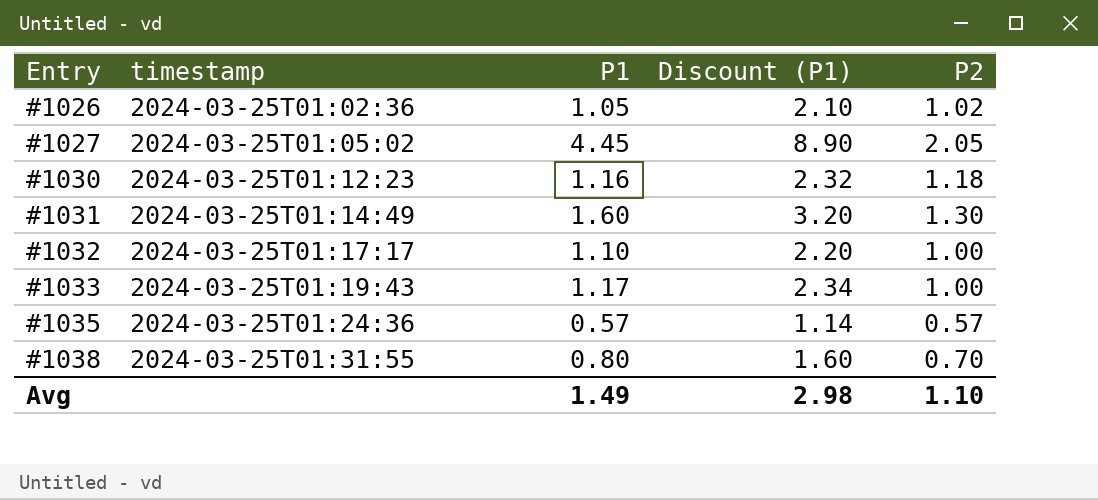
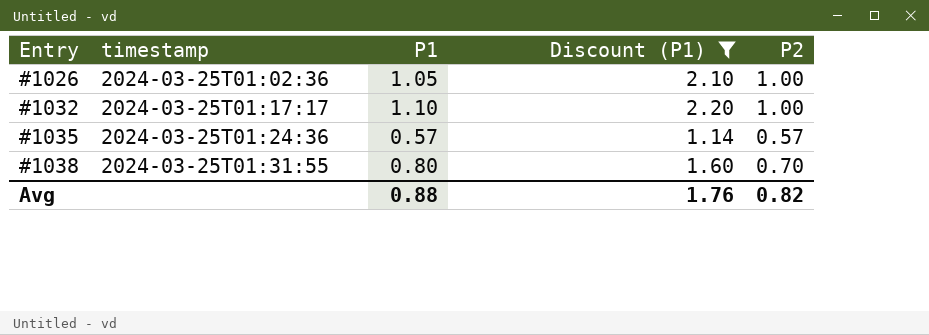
filter: none -> Discount (P1) <= 2.20
#1026 | P2: 1.02 -> 1.00
Avg | P1: 1.49 -> 0.88
Avg | Discount (P1): 2.98 -> 1.76
Avg | P2: 1.10 -> 0.82

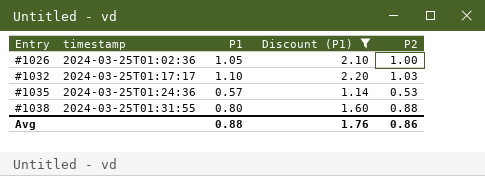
#1032 | P2: 1.00 -> 1.03
#1035 | P2: 0.57 -> 0.53
#1038 | P2: 0.70 -> 0.88
Avg | P2: 0.82 -> 0.86

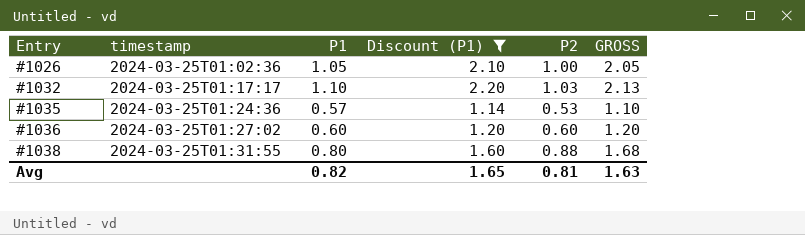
column GROSS | formula: none -> [P1] + [P2]
row #1036: none -> 2024-03-25T01:27:02 | 0.60 | 1.20 | 0.60 | 1.20
Avg | P1: 0.88 -> 0.82
Avg | Discount (P1): 1.76 -> 1.65
Avg | P2: 0.86 -> 0.81

